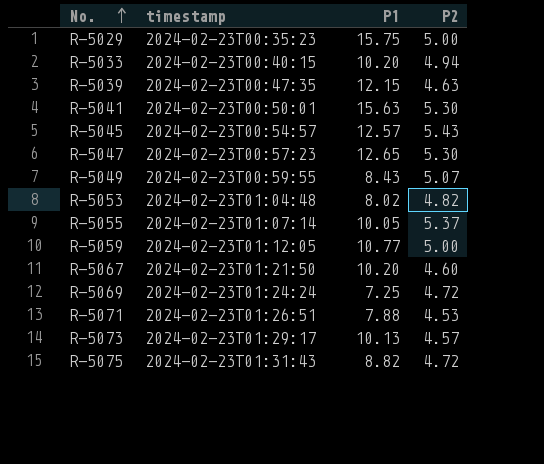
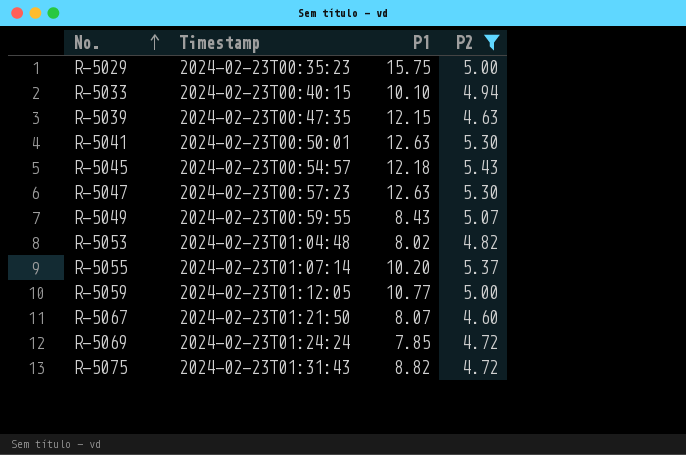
filter: none -> P2 >= 4.60
column name: timestamp -> Timestamp
R-5033 | P1: 10.20 -> 10.10
R-5041 | P1: 15.63 -> 12.63
R-5045 | P1: 12.57 -> 12.18
R-5047 | P1: 12.65 -> 12.63
R-5055 | P1: 10.05 -> 10.20
R-5067 | P1: 10.20 -> 8.07
R-5069 | P1: 7.25 -> 7.85

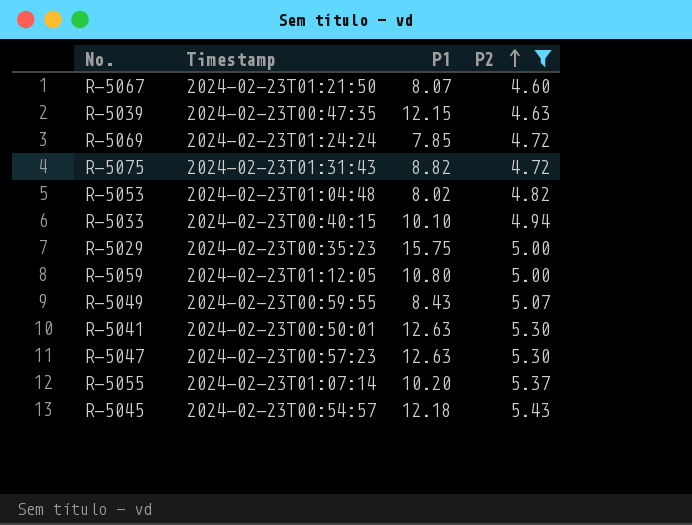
row order: No. ascending -> P2 ascending
R-5059 | P1: 10.77 -> 10.80

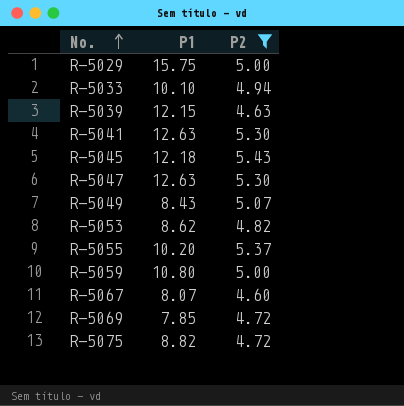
row order: P2 ascending -> No. ascending
column Timestamp | position: 2 -> none
R-5053 | P1: 8.02 -> 8.62

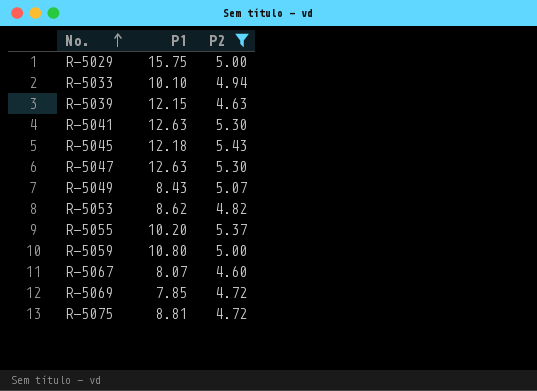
R-5075 | P1: 8.82 -> 8.81

